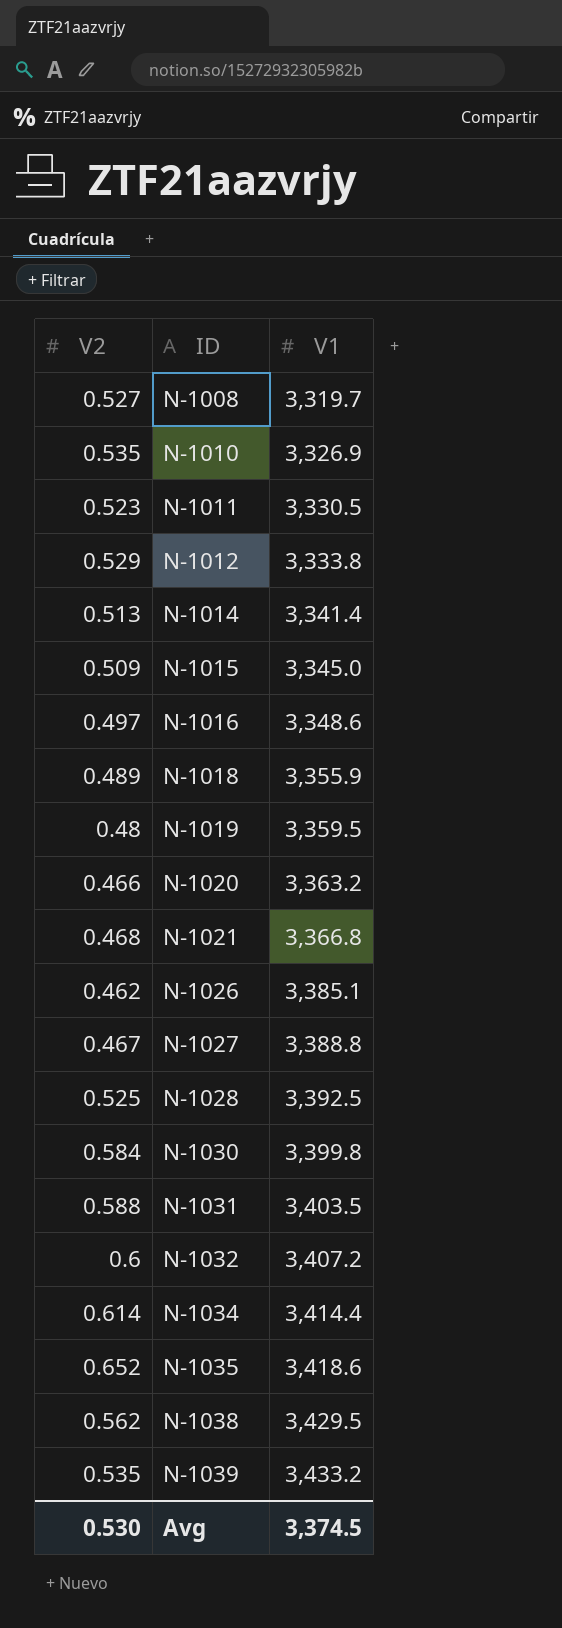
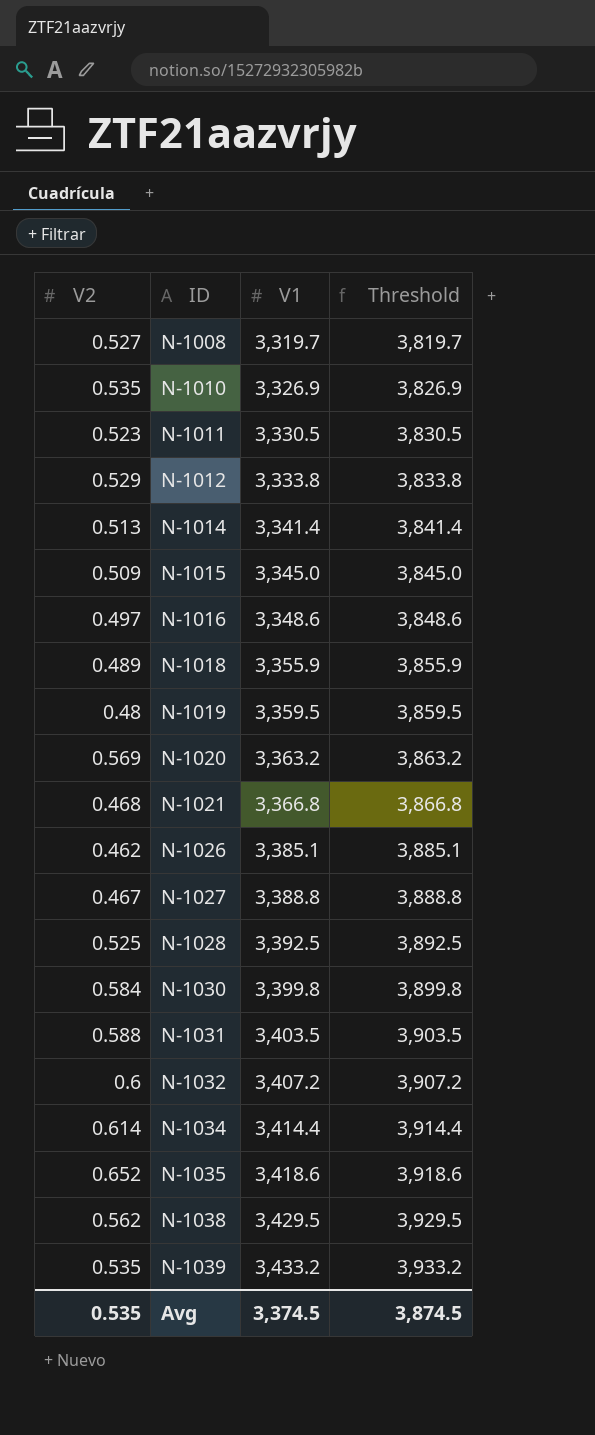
column Threshold | formula: none -> [V1] + 500
N-1020 | V2: 0.466 -> 0.569
Avg | V2: 0.530 -> 0.535

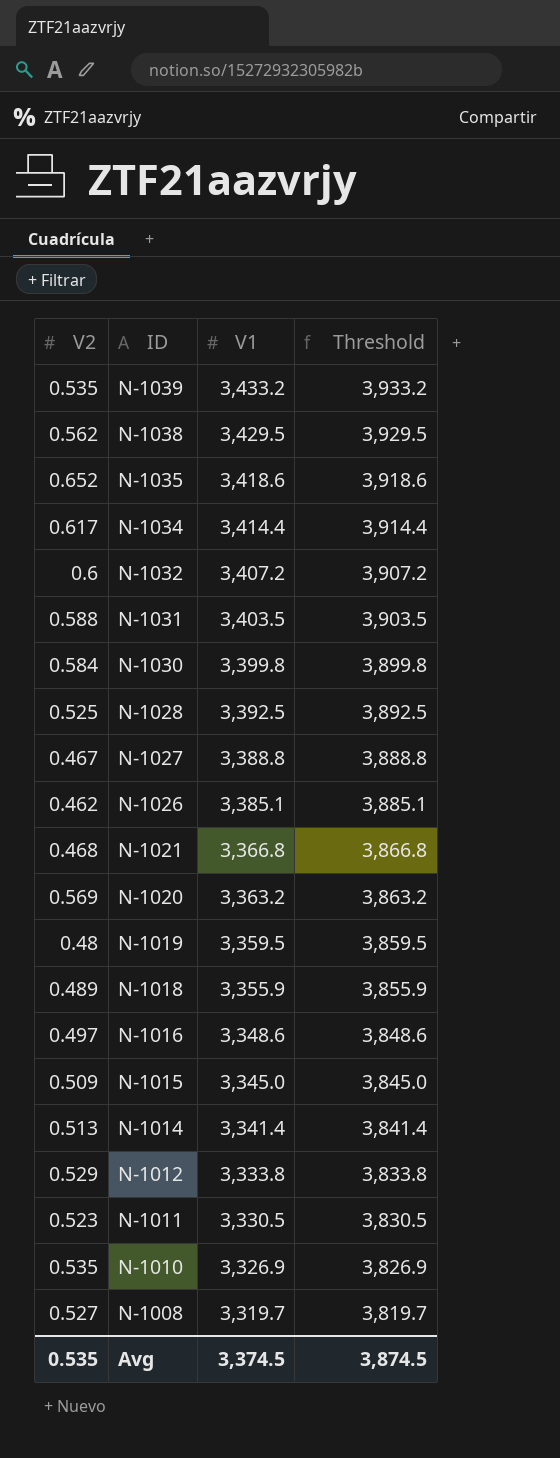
row order: ID ascending -> ID descending
N-1034 | V2: 0.614 -> 0.617

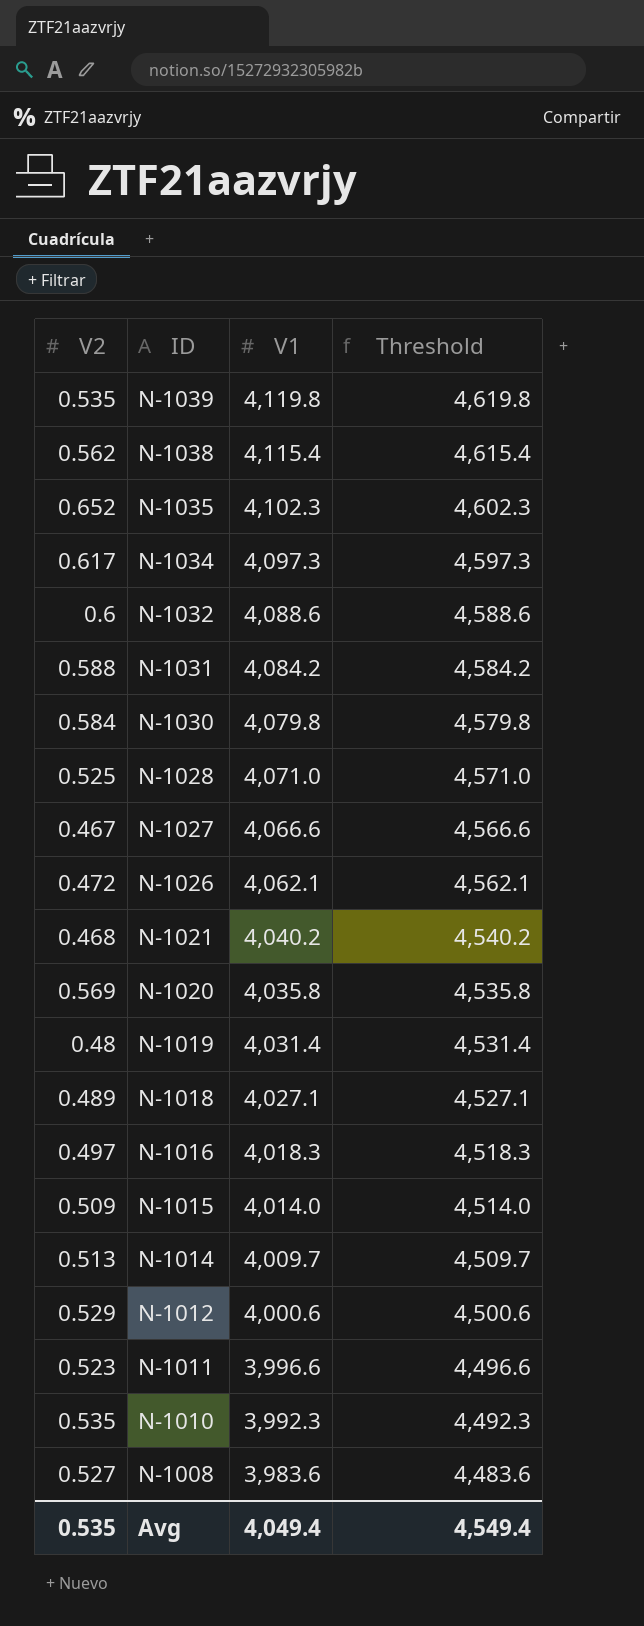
N-1039 | V1: 3,433.2 -> 4,119.8
N-1039 | Threshold: 3,933.2 -> 4,619.8
N-1038 | V1: 3,429.5 -> 4,115.4
N-1038 | Threshold: 3,929.5 -> 4,615.4
N-1035 | V1: 3,418.6 -> 4,102.3
N-1035 | Threshold: 3,918.6 -> 4,602.3
N-1034 | V1: 3,414.4 -> 4,097.3
N-1034 | Threshold: 3,914.4 -> 4,597.3
N-1032 | V1: 3,407.2 -> 4,088.6
N-1032 | Threshold: 3,907.2 -> 4,588.6
N-1031 | V1: 3,403.5 -> 4,084.2
N-1031 | Threshold: 3,903.5 -> 4,584.2
N-1030 | V1: 3,399.8 -> 4,079.8
N-1030 | Threshold: 3,899.8 -> 4,579.8
N-1028 | V1: 3,392.5 -> 4,071.0
N-1028 | Threshold: 3,892.5 -> 4,571.0
N-1027 | V1: 3,388.8 -> 4,066.6
N-1027 | Threshold: 3,888.8 -> 4,566.6
N-1026 | V2: 0.462 -> 0.472
N-1026 | V1: 3,385.1 -> 4,062.1
N-1026 | Threshold: 3,885.1 -> 4,562.1
N-1021 | V1: 3,366.8 -> 4,040.2
N-1021 | Threshold: 3,866.8 -> 4,540.2
N-1020 | V1: 3,363.2 -> 4,035.8
N-1020 | Threshold: 3,863.2 -> 4,535.8
N-1019 | V1: 3,359.5 -> 4,031.4
N-1019 | Threshold: 3,859.5 -> 4,531.4
N-1018 | V1: 3,355.9 -> 4,027.1
N-1018 | Threshold: 3,855.9 -> 4,527.1
N-1016 | V1: 3,348.6 -> 4,018.3
N-1016 | Threshold: 3,848.6 -> 4,518.3
N-1015 | V1: 3,345.0 -> 4,014.0
N-1015 | Threshold: 3,845.0 -> 4,514.0
N-1014 | V1: 3,341.4 -> 4,009.7
N-1014 | Threshold: 3,841.4 -> 4,509.7
N-1012 | V1: 3,333.8 -> 4,000.6
N-1012 | Threshold: 3,833.8 -> 4,500.6
N-1011 | V1: 3,330.5 -> 3,996.6
N-1011 | Threshold: 3,830.5 -> 4,496.6
N-1010 | V1: 3,326.9 -> 3,992.3
N-1010 | Threshold: 3,826.9 -> 4,492.3
N-1008 | V1: 3,319.7 -> 3,983.6
N-1008 | Threshold: 3,819.7 -> 4,483.6
Avg | V1: 3,374.5 -> 4,049.4
Avg | Threshold: 3,874.5 -> 4,549.4

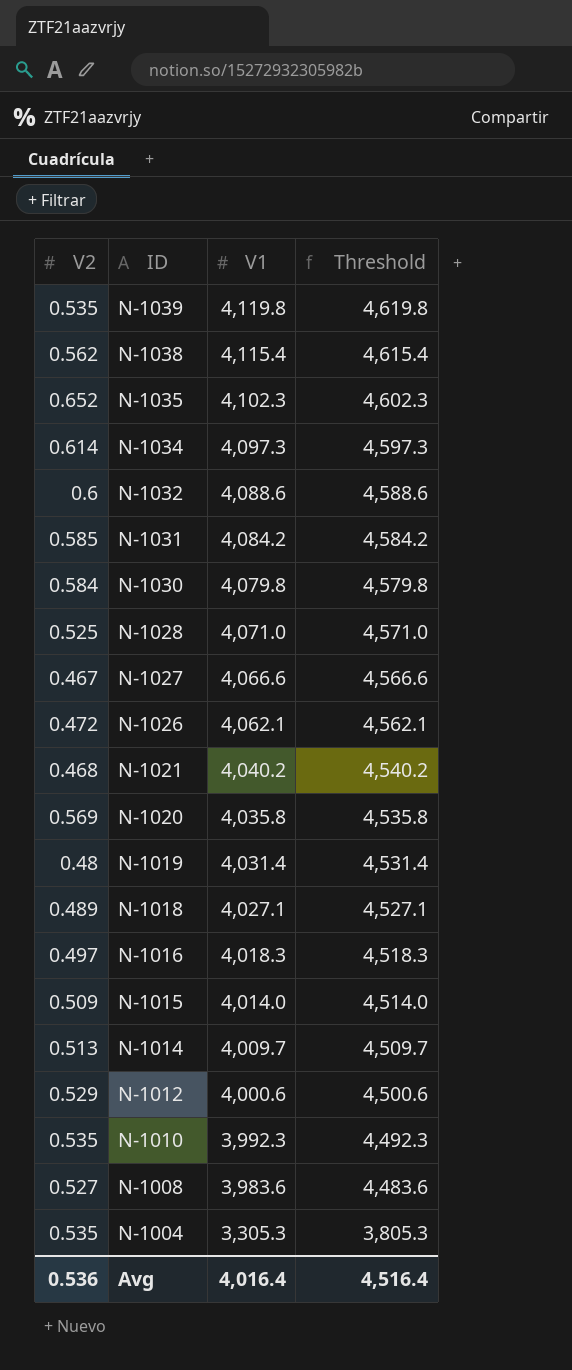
row N-1011: 0.523 | 3,996.6 | 4,496.6 -> none
N-1034 | V2: 0.617 -> 0.614
N-1031 | V2: 0.588 -> 0.585
row N-1004: none -> 0.535 | 3,305.3 | 3,805.3
Avg | V2: 0.535 -> 0.536
Avg | V1: 4,049.4 -> 4,016.4
Avg | Threshold: 4,549.4 -> 4,516.4

